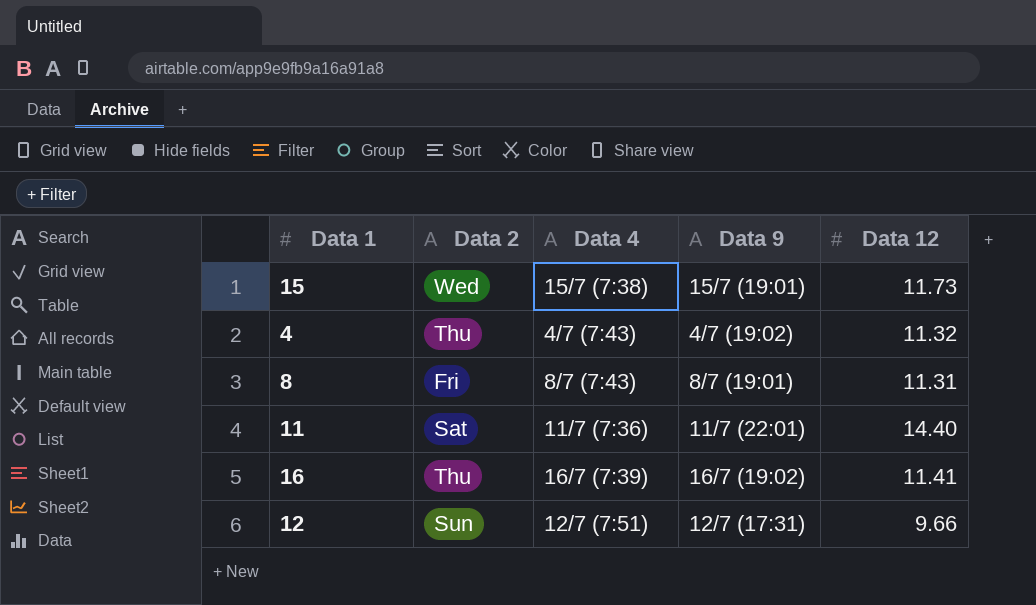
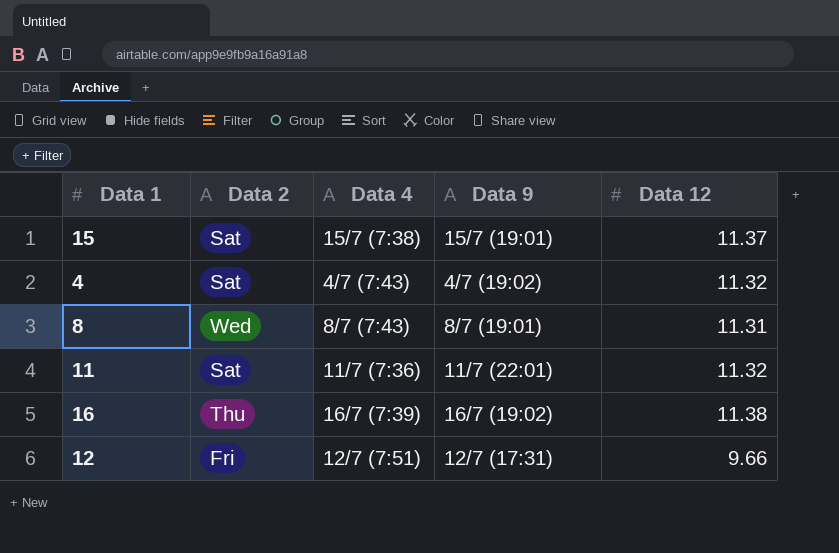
15 | Data 2: Wed -> Sat
15 | Data 12: 11.73 -> 11.37
4 | Data 2: Thu -> Sat
8 | Data 2: Fri -> Wed
11 | Data 12: 14.40 -> 11.32
16 | Data 12: 11.41 -> 11.38
12 | Data 2: Sun -> Fri

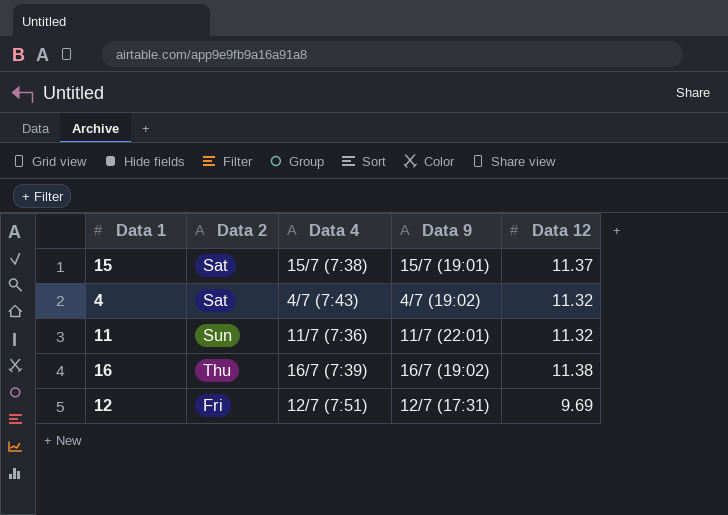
row 8: Wed | 8/7 (7:43) | 8/7 (19:01) | 11.31 -> none
11 | Data 2: Sat -> Sun
12 | Data 12: 9.66 -> 9.69

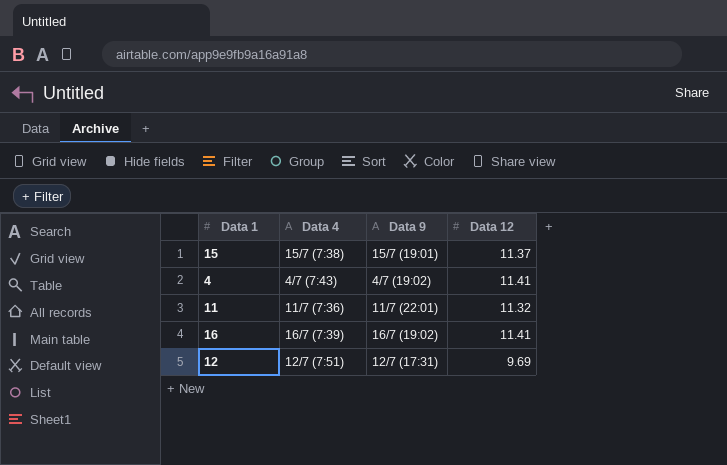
column Data 2 | position: 2 -> none
4 | Data 12: 11.32 -> 11.41
16 | Data 12: 11.38 -> 11.41

